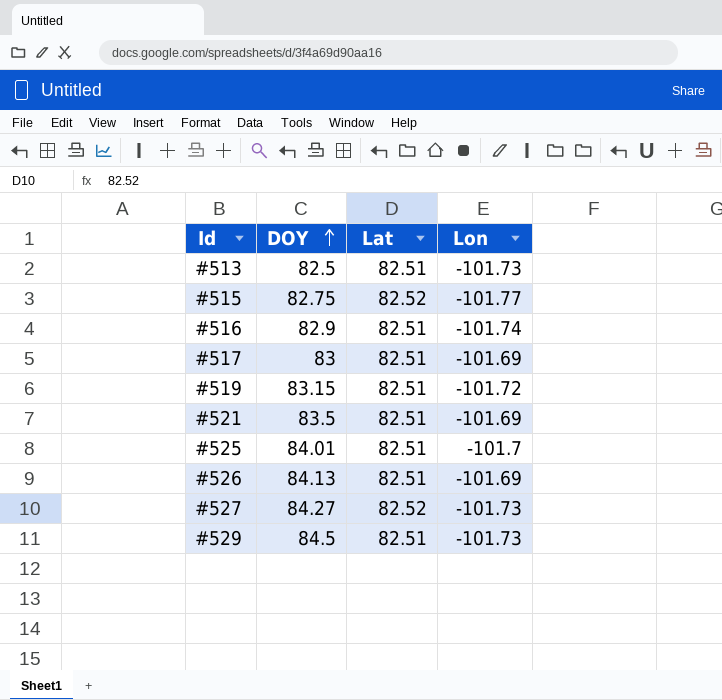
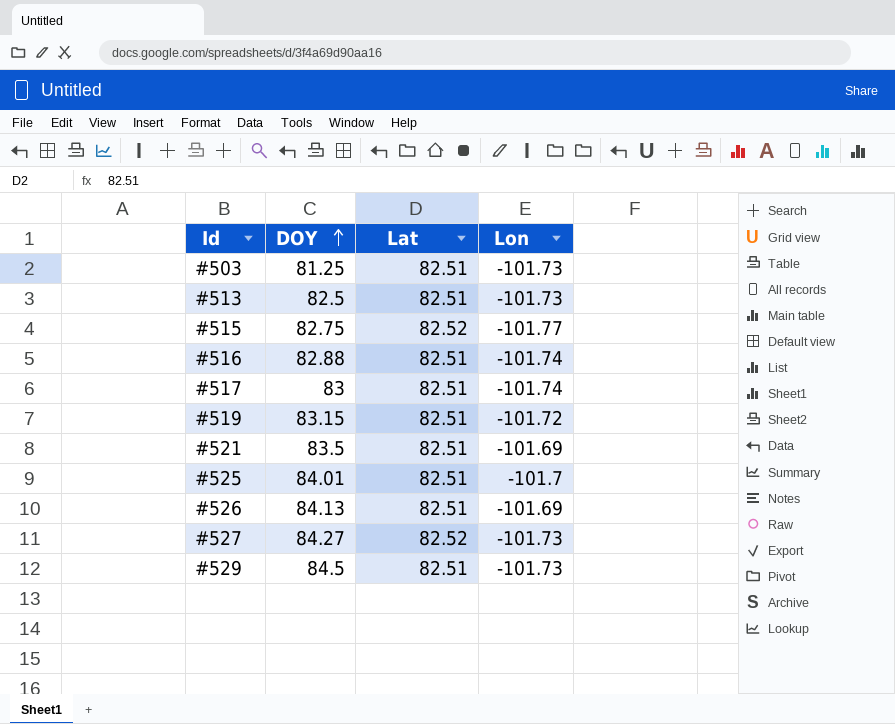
row #503: none -> 81.25 | 82.51 | -101.73
#516 | DOY: 82.9 -> 82.88
#517 | Lon: -101.69 -> -101.74

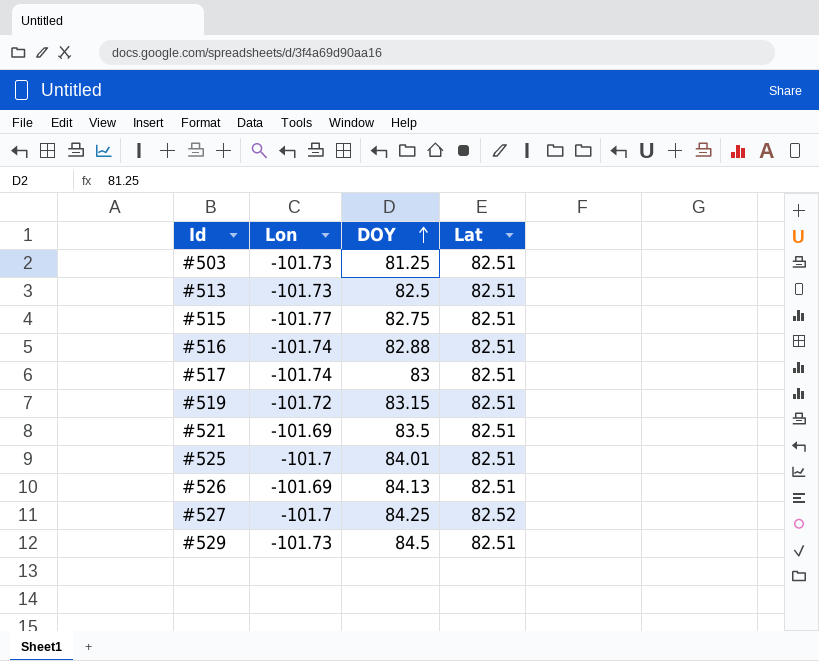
column Lon | position: 4 -> 2
#515 | Lat: 82.52 -> 82.51
#527 | Lon: -101.73 -> -101.7
#527 | DOY: 84.27 -> 84.25

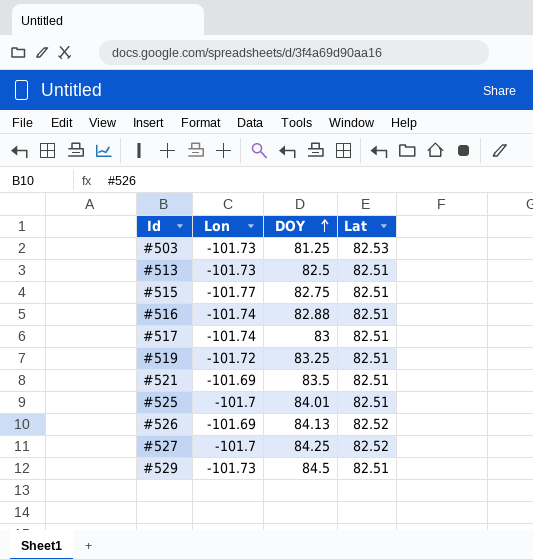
#503 | Lat: 82.51 -> 82.53
#519 | DOY: 83.15 -> 83.25
#526 | Lat: 82.51 -> 82.52

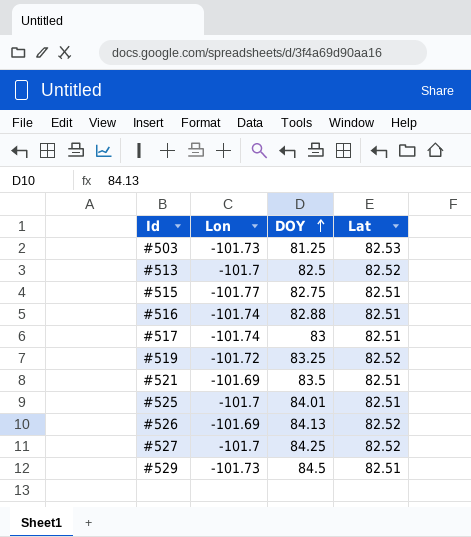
#513 | Lon: -101.73 -> -101.7
#513 | Lat: 82.51 -> 82.52
#519 | Lat: 82.51 -> 82.52

